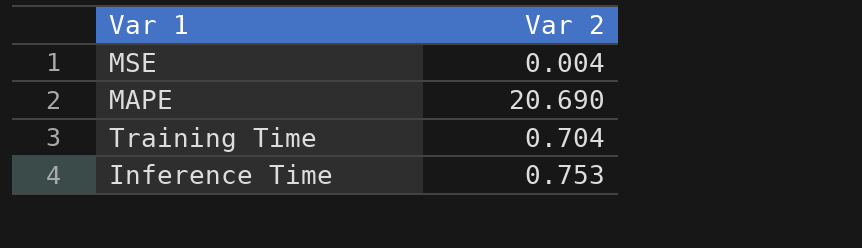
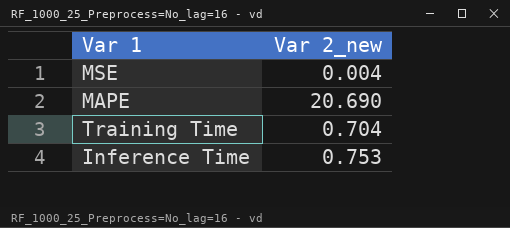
column name: Var 2 -> Var 2_new

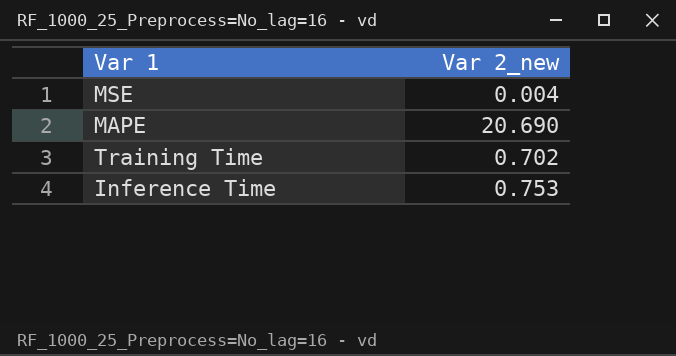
Training Time | Var 2_new: 0.704 -> 0.702

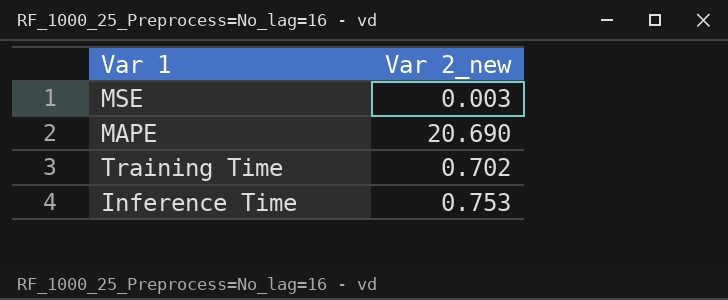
MSE | Var 2_new: 0.004 -> 0.003

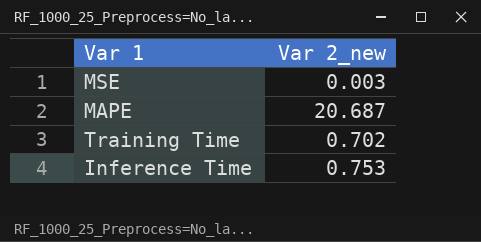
MAPE | Var 2_new: 20.690 -> 20.687

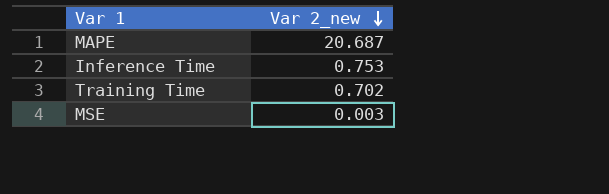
row order: none -> Var 2_new descending

